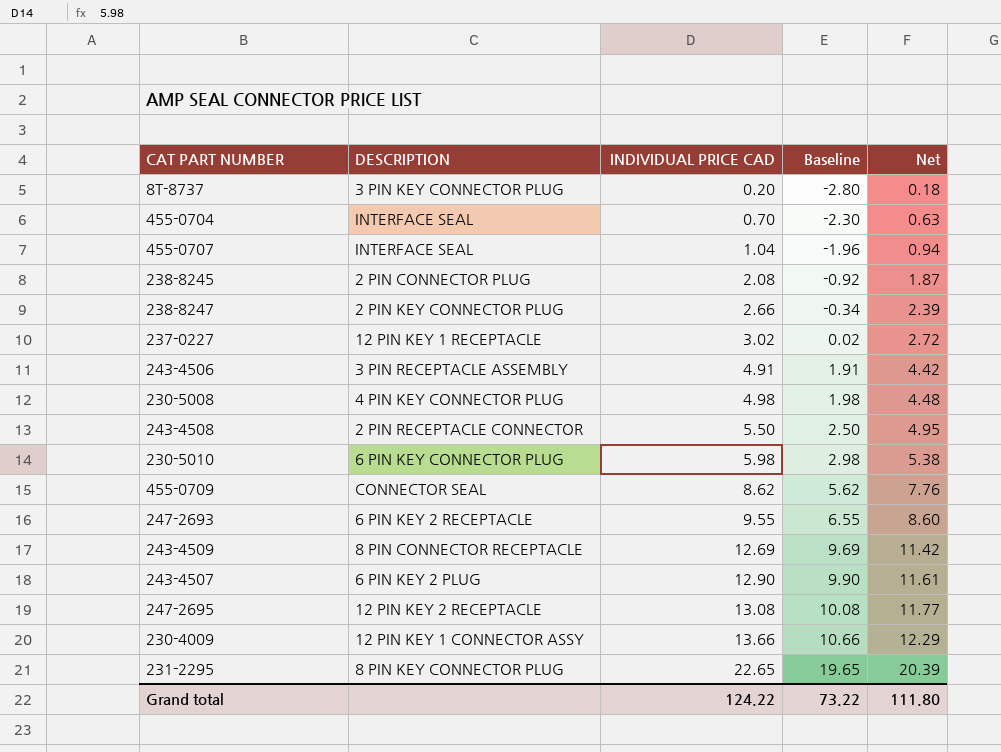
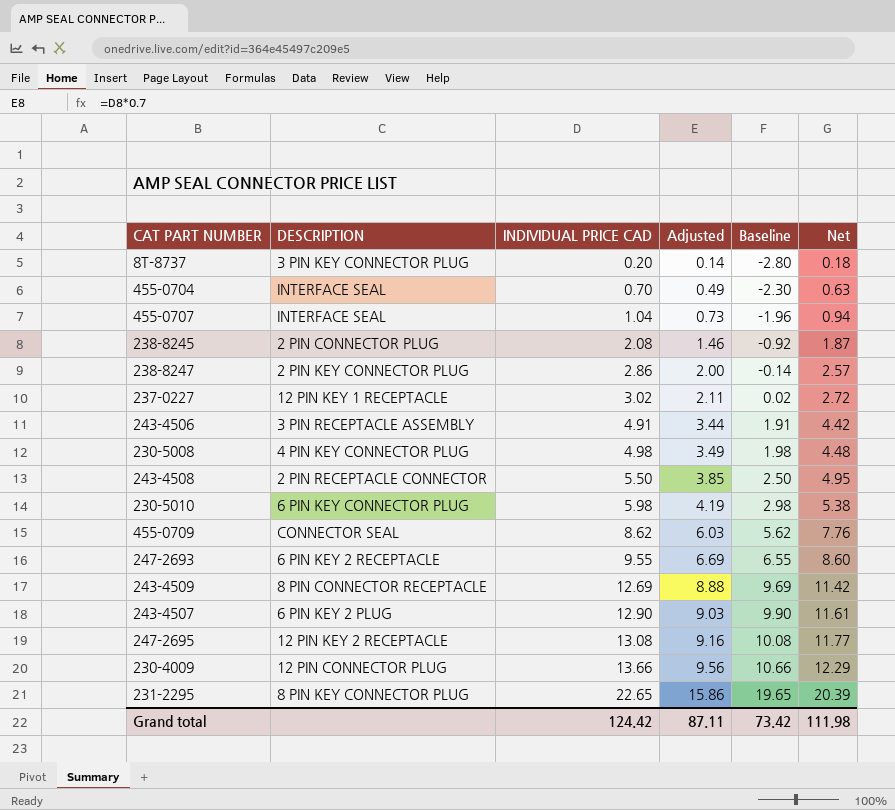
column Adjusted | formula: none -> [INDIVIDUAL PRICE CAD] * 0.7
238-8247 | INDIVIDUAL PRICE CAD: 2.66 -> 2.86
238-8247 | Baseline: -0.34 -> -0.14
238-8247 | Net: 2.39 -> 2.57
230-4009 | DESCRIPTION: 12 PIN KEY 1 CONNECTOR ASSY -> 12 PIN CONNECTOR PLUG
Grand total | INDIVIDUAL PRICE CAD: 124.22 -> 124.42
Grand total | Baseline: 73.22 -> 73.42
Grand total | Net: 111.80 -> 111.98

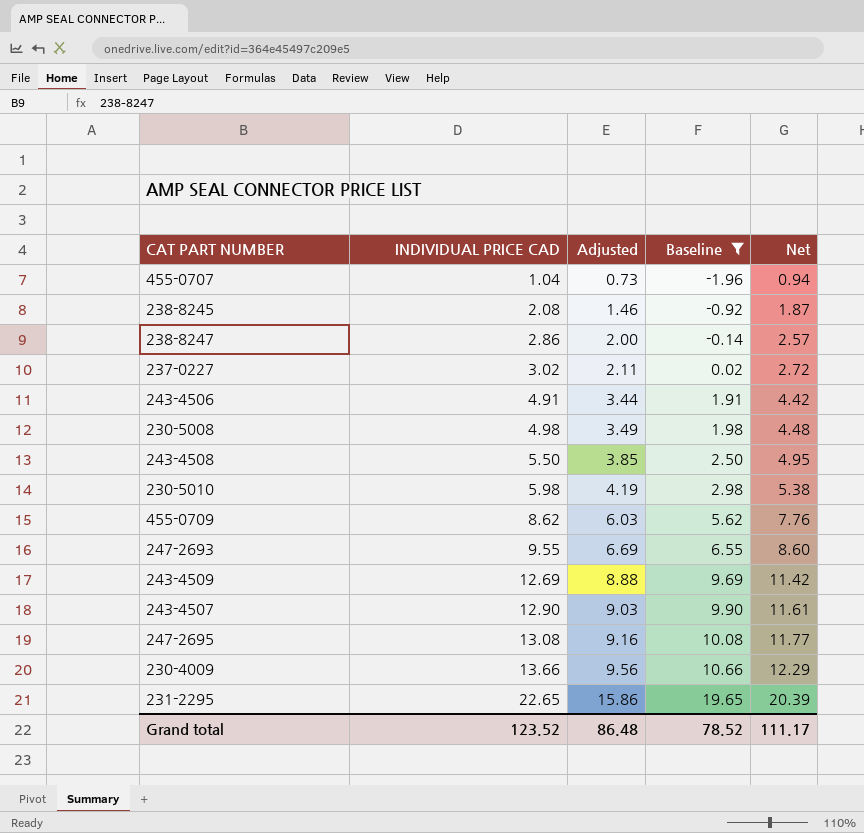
filter: none -> Baseline >= -1.96
column DESCRIPTION | position: 2 -> none
Grand total | INDIVIDUAL PRICE CAD: 124.42 -> 123.52
Grand total | Adjusted: 87.11 -> 86.48
Grand total | Baseline: 73.42 -> 78.52
Grand total | Net: 111.98 -> 111.17

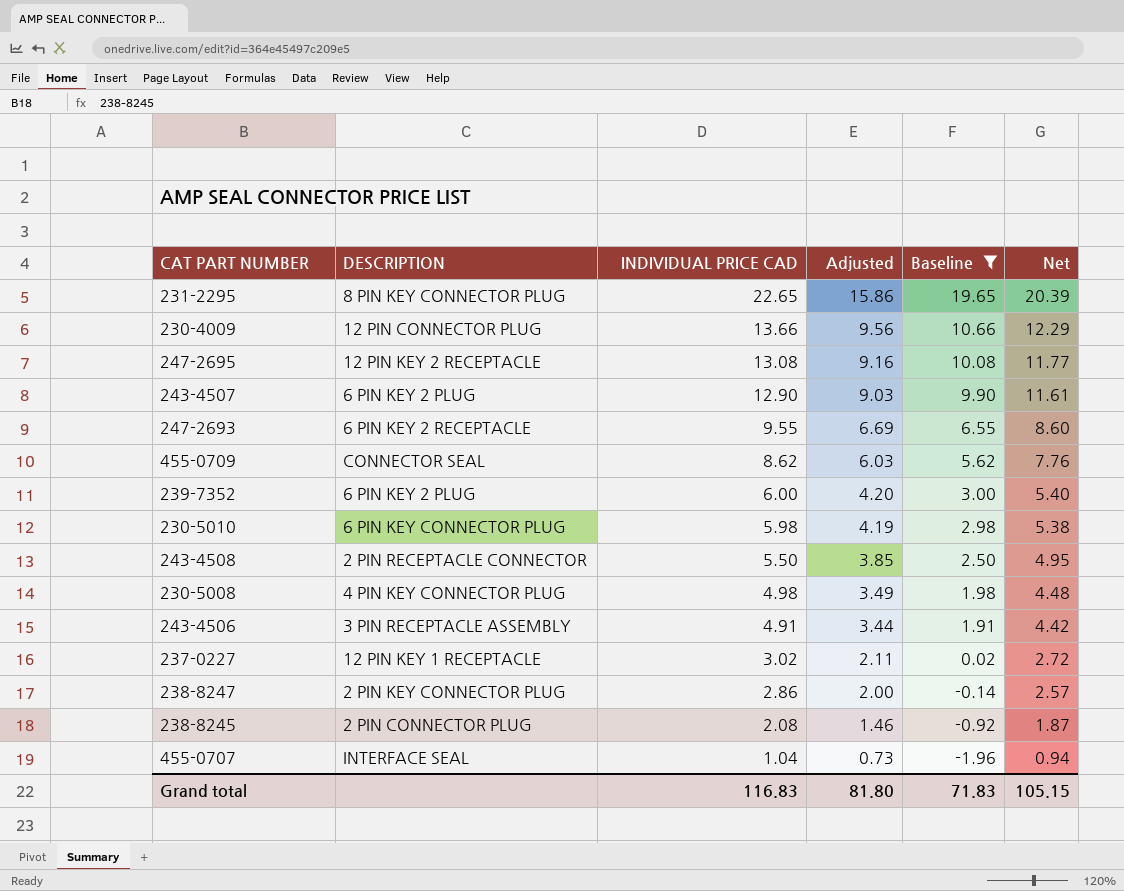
row order: INDIVIDUAL PRICE CAD ascending -> INDIVIDUAL PRICE CAD descending
column DESCRIPTION | position: none -> 2
row 243-4509: 12.69 | 8.88 | 9.69 | 11.42 -> none
row 239-7352: none -> 6 PIN KEY 2 PLUG | 6.00 | 4.20 | 3.00 | 5.40
Grand total | INDIVIDUAL PRICE CAD: 123.52 -> 116.83
Grand total | Adjusted: 86.48 -> 81.80
Grand total | Baseline: 78.52 -> 71.83
Grand total | Net: 111.17 -> 105.15

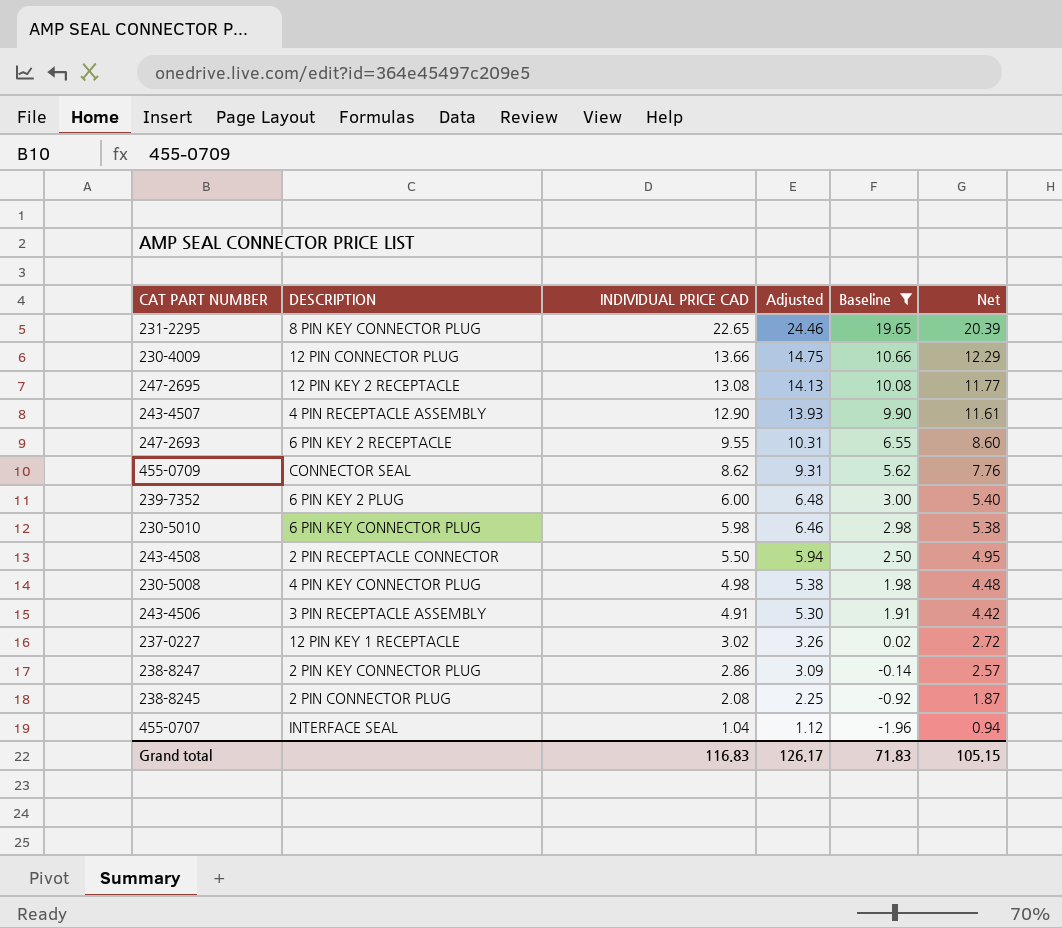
column Adjusted | formula: [INDIVIDUAL PRICE CAD] * 0.7 -> [INDIVIDUAL PRICE CAD] * 1.08
243-4507 | DESCRIPTION: 6 PIN KEY 2 PLUG -> 4 PIN RECEPTACLE ASSEMBLY
Grand total | Adjusted: 81.80 -> 126.17

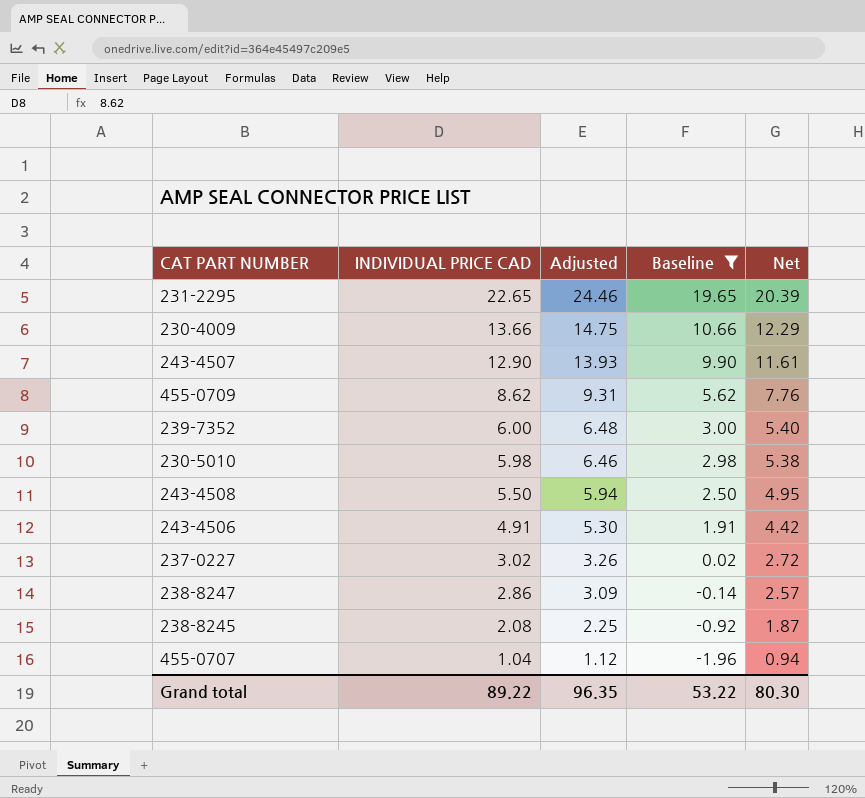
column DESCRIPTION | position: 2 -> none
row 247-2695: 12 PIN KEY 2 RECEPTACLE | 13.08 | 14.13 | 10.08 | 11.77 -> none
row 247-2693: 6 PIN KEY 2 RECEPTACLE | 9.55 | 10.31 | 6.55 | 8.60 -> none
row 230-5008: 4 PIN KEY CONNECTOR PLUG | 4.98 | 5.38 | 1.98 | 4.48 -> none
Grand total | INDIVIDUAL PRICE CAD: 116.83 -> 89.22
Grand total | Adjusted: 126.17 -> 96.35
Grand total | Baseline: 71.83 -> 53.22
Grand total | Net: 105.15 -> 80.30

